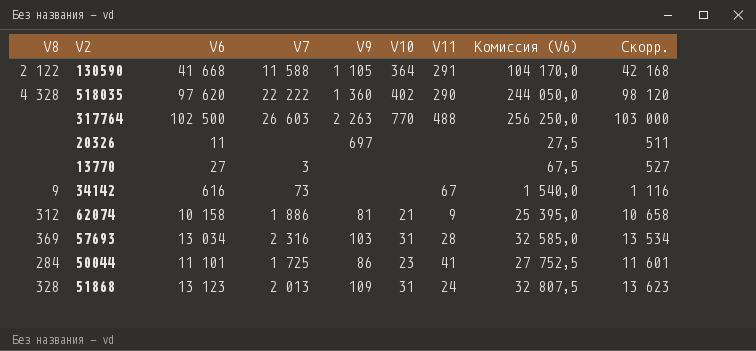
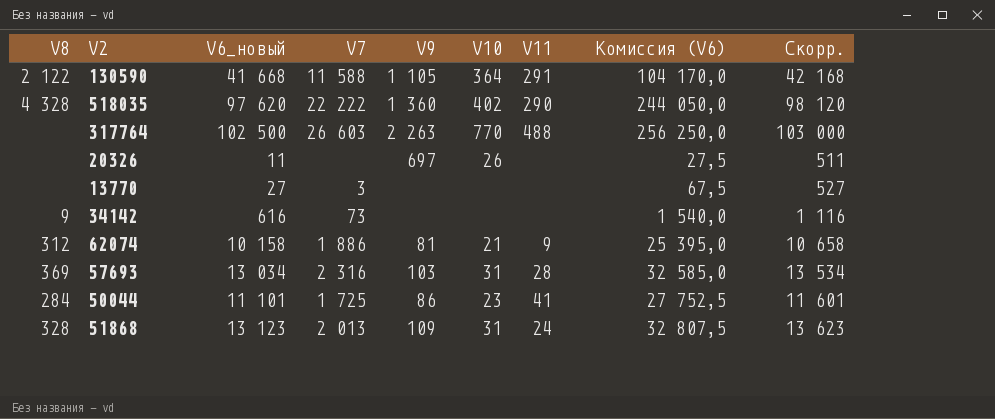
column name: V6 -> V6_новый
20326 | V10: none -> 26
34142 | V11: 67 -> none

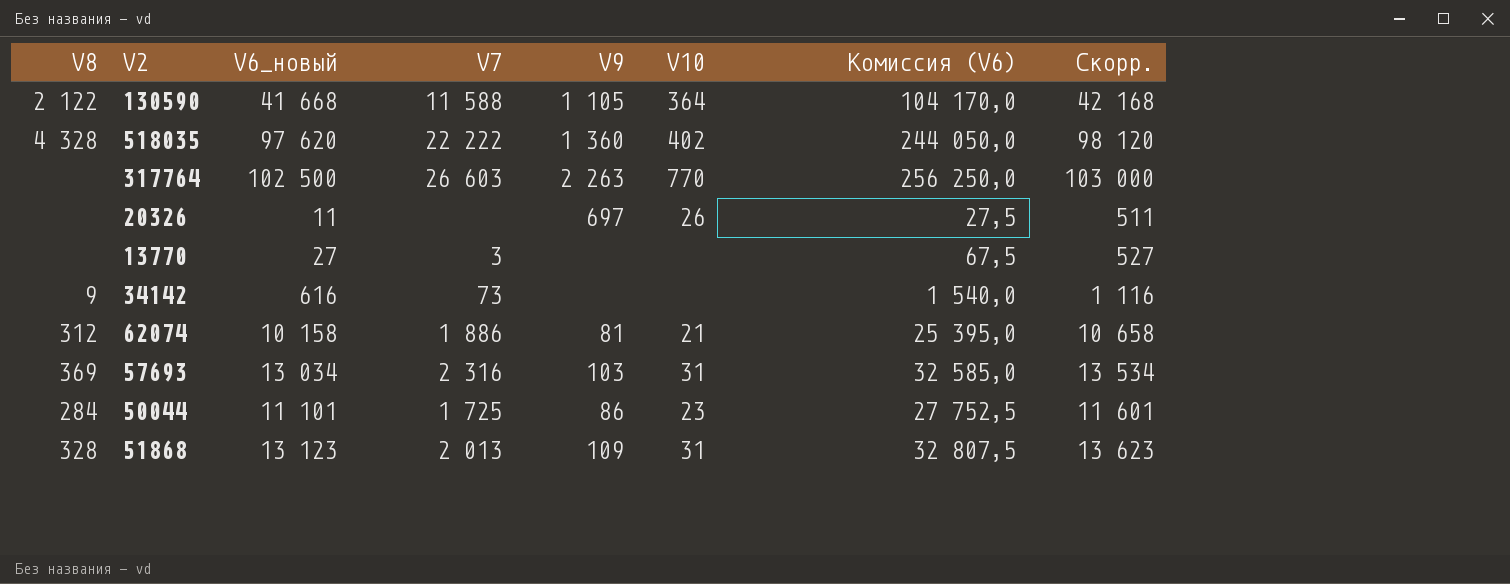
column V11 | position: 7 -> none

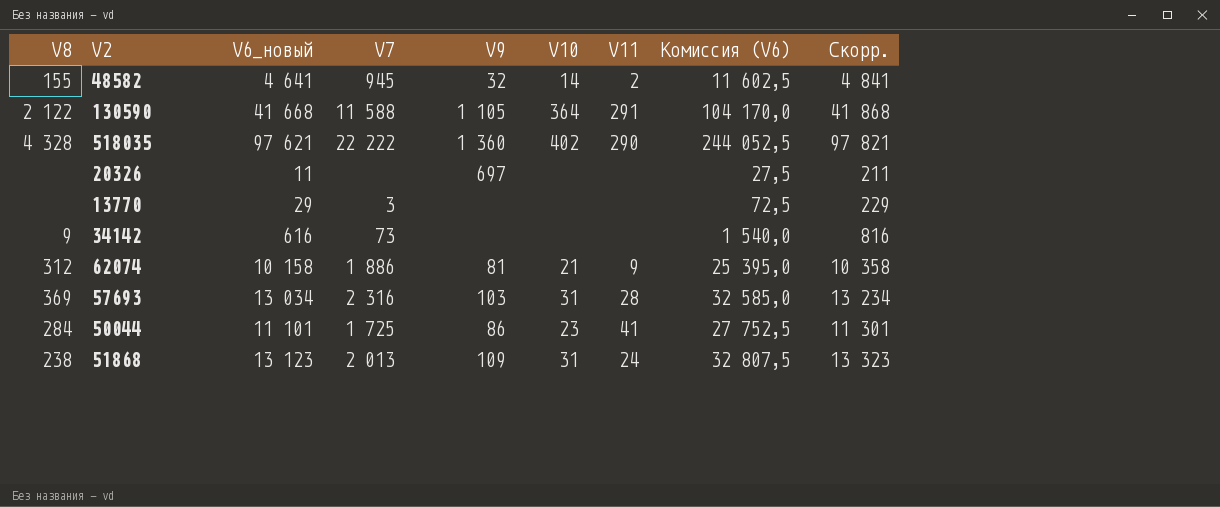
column V11 | position: none -> 7
column Скорр. | formula: [V6_новый] + 500 -> [V6_новый] + 200
row 317764: none | 102 500 | 26 603 | 2 263 | 770 | 256 250,0 | 103 000 -> none
row 48582: none -> 155 | 4 641 | 945 | 32 | 14 | 2 | 11 602,5 | 4 841
518035 | V6_новый: 97 620 -> 97 621
518035 | Комиссия (V6): 244 050,0 -> 244 052,5
20326 | V10: 26 -> none
13770 | V6_новый: 27 -> 29
13770 | Комиссия (V6): 67,5 -> 72,5
51868 | V8: 328 -> 238

